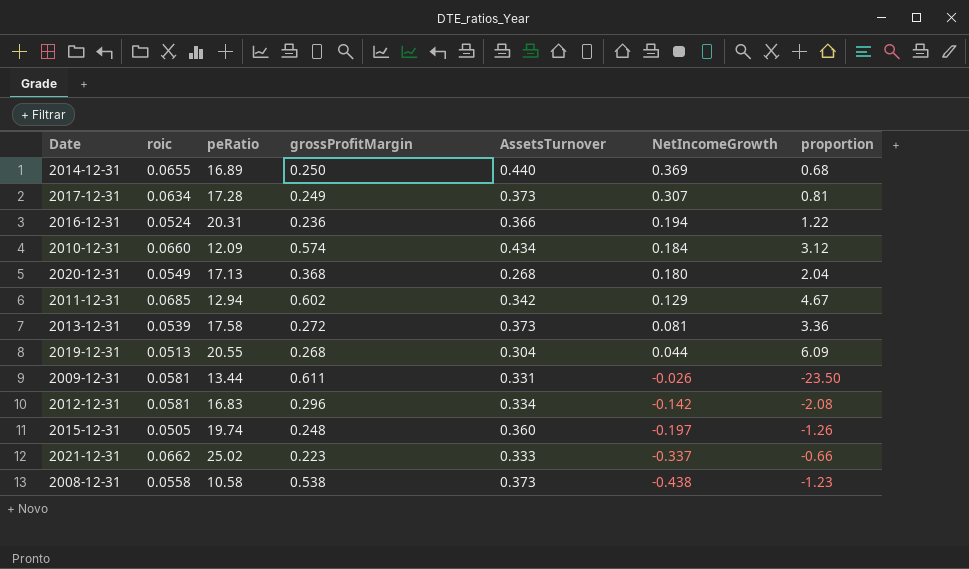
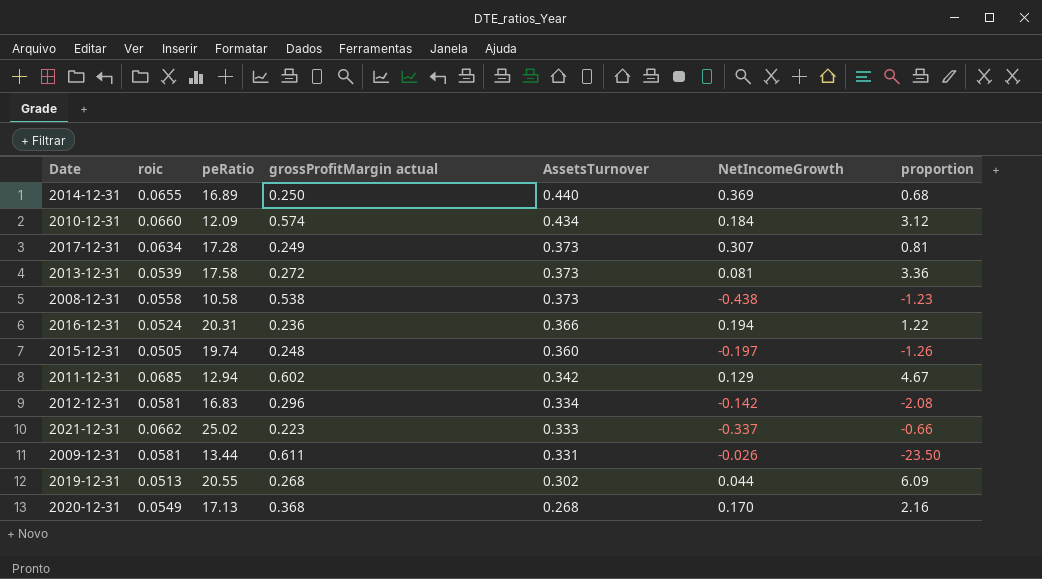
row order: NetIncomeGrowth descending -> AssetsTurnover descending
column name: grossProfitMargin -> grossProfitMargin actual
2019-12-31 | AssetsTurnover: 0.304 -> 0.302
2020-12-31 | NetIncomeGrowth: 0.180 -> 0.170
2020-12-31 | proportion: 2.04 -> 2.16

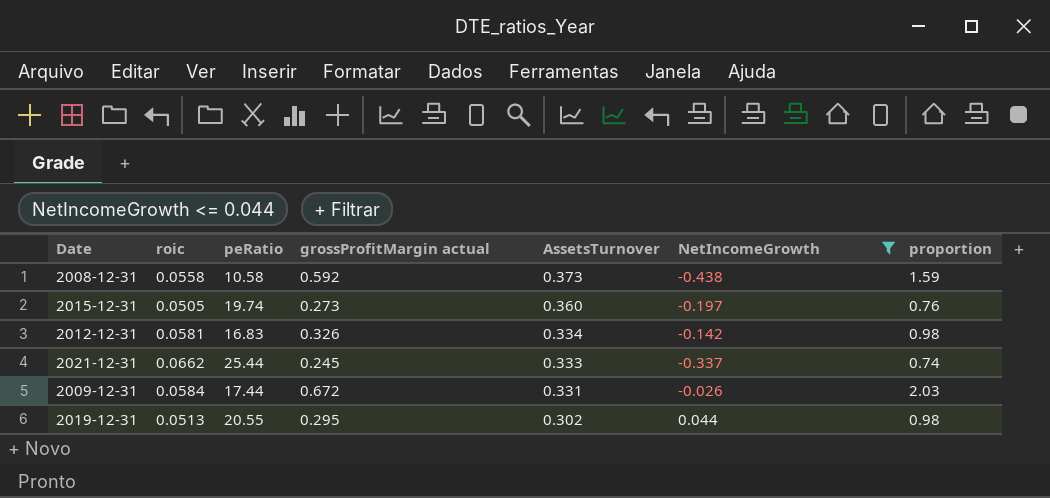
filter: none -> NetIncomeGrowth <= 0.044
column proportion | formula: [grossProfitMargin actual] / [NetIncomeGrowth] -> [grossProfitMargin actual] / [AssetsTurnover]
2008-12-31 | grossProfitMargin actual: 0.538 -> 0.592
2015-12-31 | grossProfitMargin actual: 0.248 -> 0.273
2012-12-31 | grossProfitMargin actual: 0.296 -> 0.326
2021-12-31 | peRatio: 25.02 -> 25.44
2021-12-31 | grossProfitMargin actual: 0.223 -> 0.245
2009-12-31 | roic: 0.0581 -> 0.0584
2009-12-31 | peRatio: 13.44 -> 17.44
2009-12-31 | grossProfitMargin actual: 0.611 -> 0.672
2019-12-31 | grossProfitMargin actual: 0.268 -> 0.295

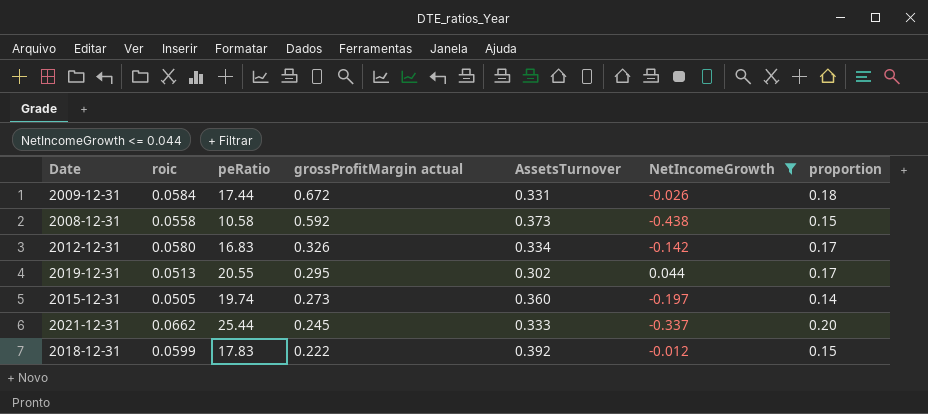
row order: AssetsTurnover descending -> grossProfitMargin actual descending
column proportion | formula: [grossProfitMargin actual] / [AssetsTurnover] -> [roic] / [AssetsTurnover]
2012-12-31 | roic: 0.0581 -> 0.0580
row 2018-12-31: none -> 0.0599 | 17.83 | 0.222 | 0.392 | -0.012 | 0.15

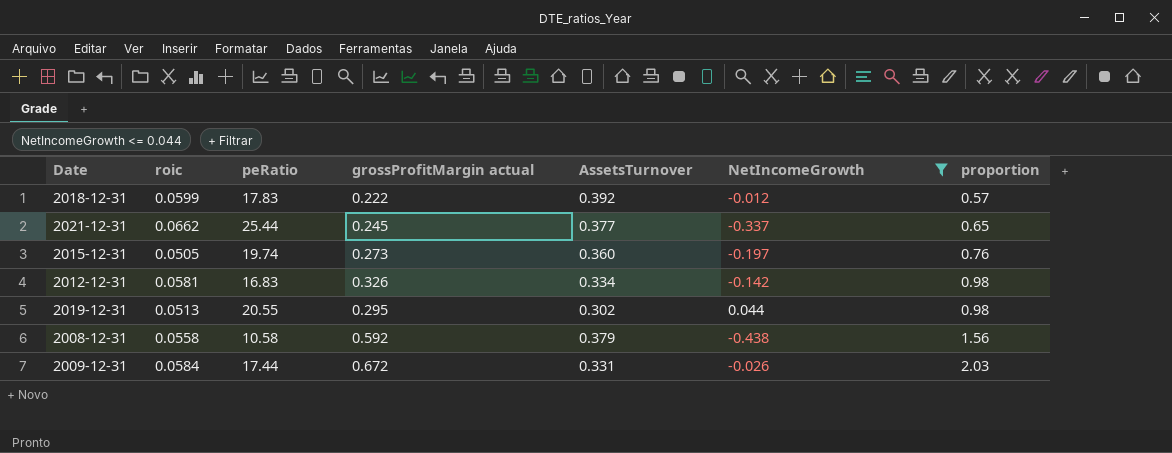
row order: grossProfitMargin actual descending -> proportion ascending
column proportion | formula: [roic] / [AssetsTurnover] -> [grossProfitMargin actual] / [AssetsTurnover]
2021-12-31 | AssetsTurnover: 0.333 -> 0.377
2012-12-31 | roic: 0.0580 -> 0.0581
2008-12-31 | AssetsTurnover: 0.373 -> 0.379

